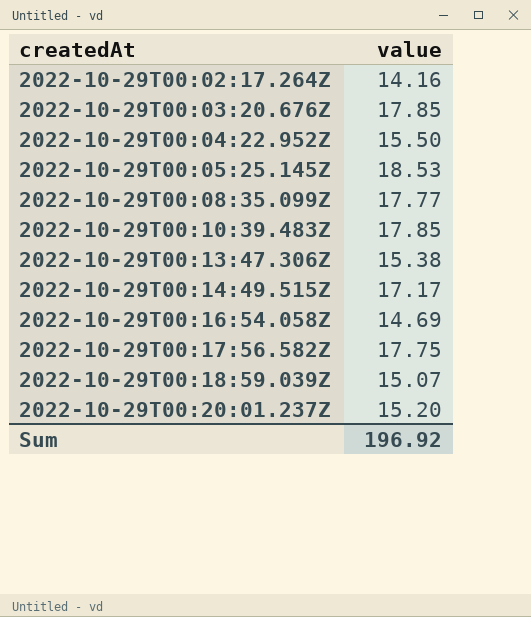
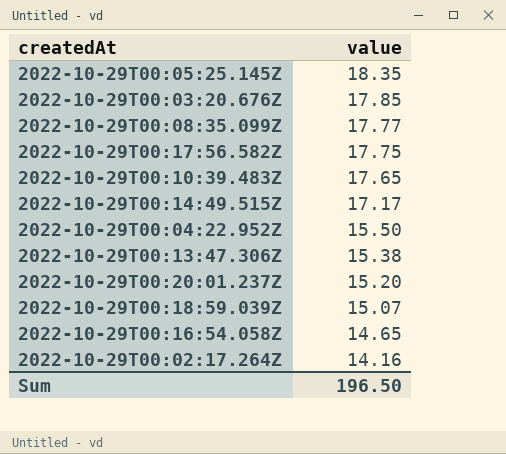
row order: createdAt ascending -> value descending
2022-10-29T00:05:25.145Z | value: 18.53 -> 18.35
2022-10-29T00:10:39.483Z | value: 17.85 -> 17.65
2022-10-29T00:16:54.058Z | value: 14.69 -> 14.65
Sum | value: 196.92 -> 196.50

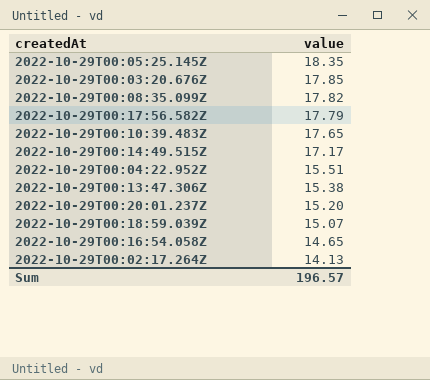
2022-10-29T00:08:35.099Z | value: 17.77 -> 17.82
2022-10-29T00:17:56.582Z | value: 17.75 -> 17.79
2022-10-29T00:04:22.952Z | value: 15.50 -> 15.51
2022-10-29T00:02:17.264Z | value: 14.16 -> 14.13
Sum | value: 196.50 -> 196.57

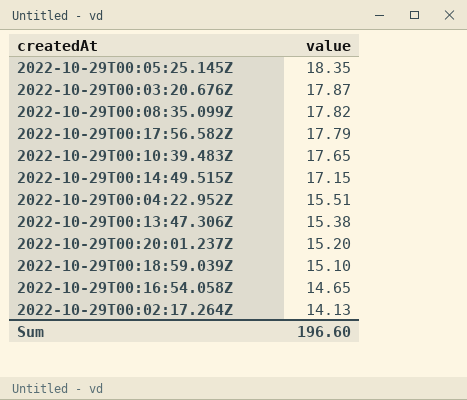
2022-10-29T00:03:20.676Z | value: 17.85 -> 17.87
2022-10-29T00:14:49.515Z | value: 17.17 -> 17.15
2022-10-29T00:18:59.039Z | value: 15.07 -> 15.10
Sum | value: 196.57 -> 196.60

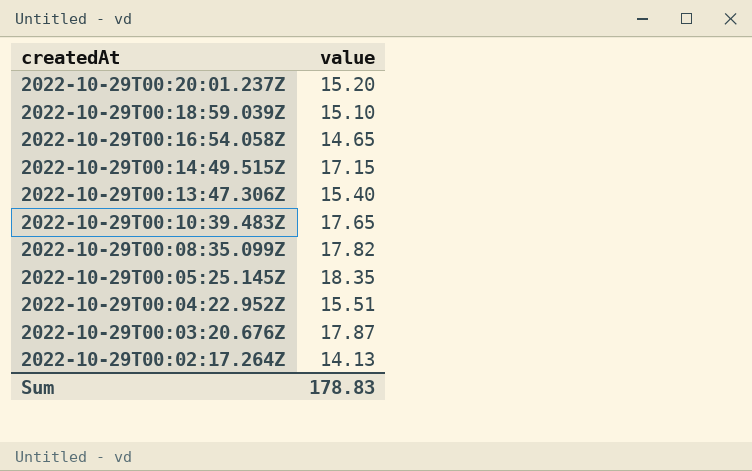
row order: value descending -> createdAt descending
row 2022-10-29T00:17:56.582Z: 17.79 -> none
2022-10-29T00:13:47.306Z | value: 15.38 -> 15.40
Sum | value: 196.60 -> 178.83

